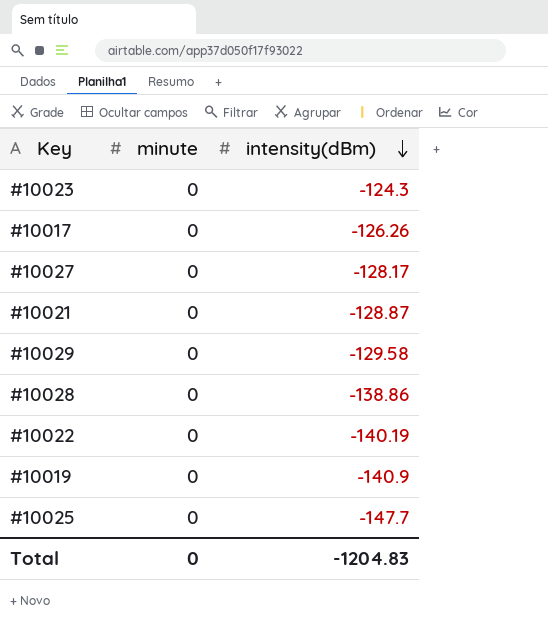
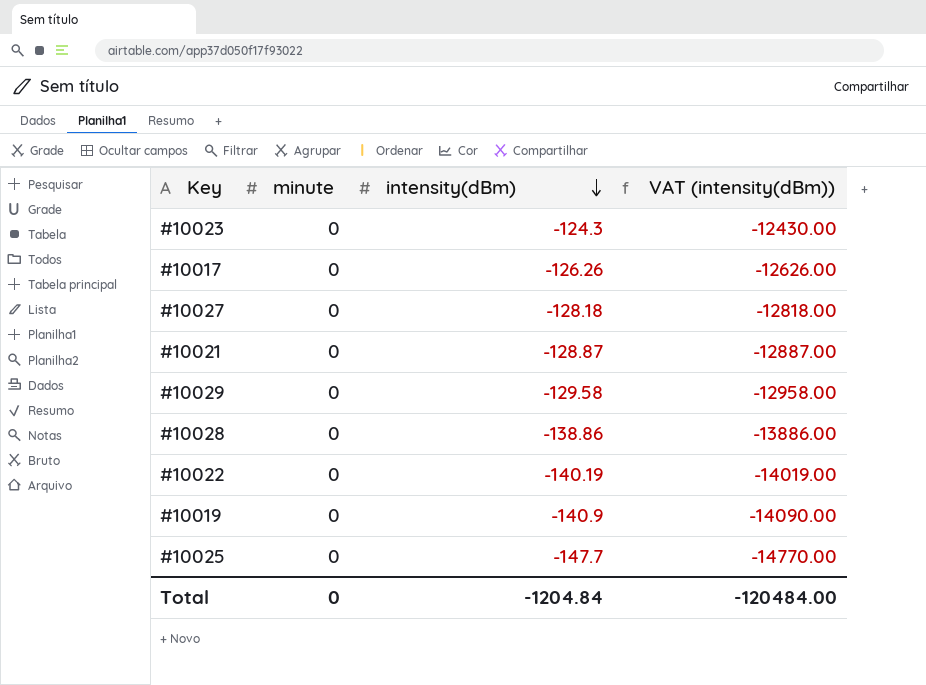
column VAT (intensity(dBm)) | formula: none -> [intensity(dBm)] * 100
#10027 | intensity(dBm): -128.17 -> -128.18
Total | intensity(dBm): -1204.83 -> -1204.84

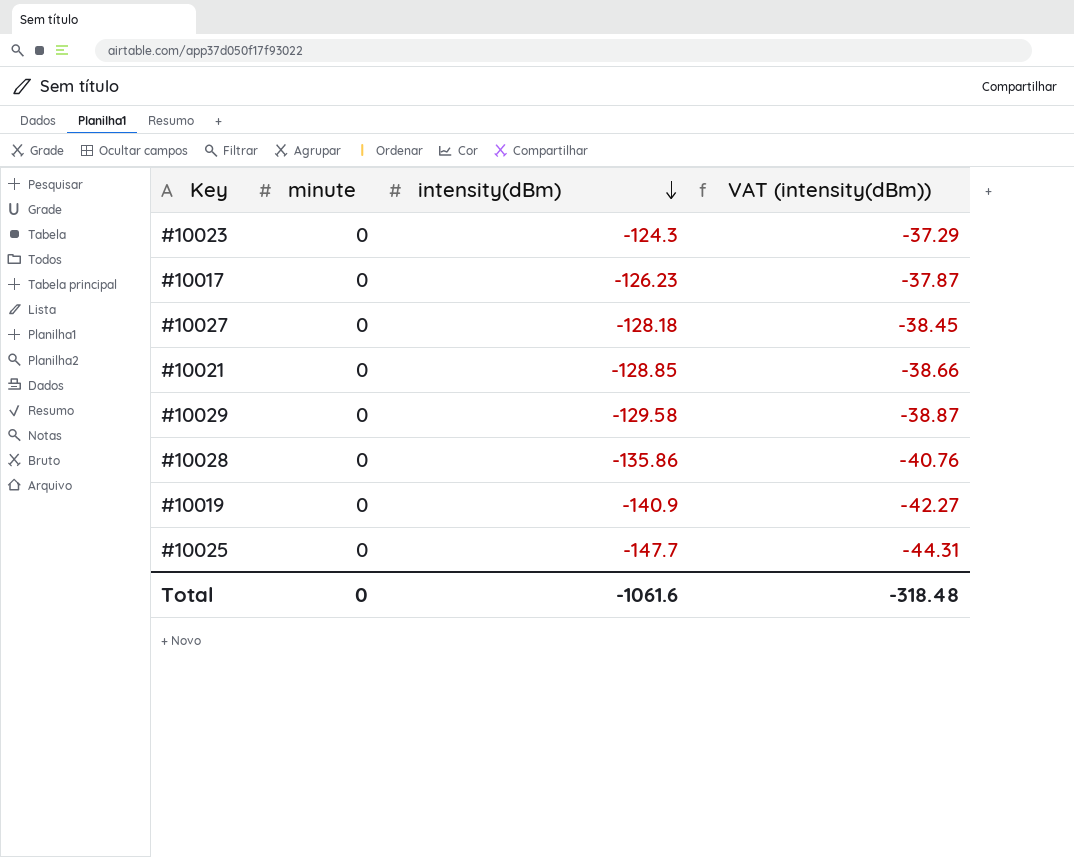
column VAT (intensity(dBm)) | formula: [intensity(dBm)] * 100 -> [intensity(dBm)] * 0.3
row #10022: 0 | -140.19 | -14019.00 -> none
#10017 | intensity(dBm): -126.26 -> -126.23
#10021 | intensity(dBm): -128.87 -> -128.85
#10028 | intensity(dBm): -138.86 -> -135.86
Total | intensity(dBm): -1204.84 -> -1061.6
Total | VAT (intensity(dBm)): -120484.00 -> -318.48

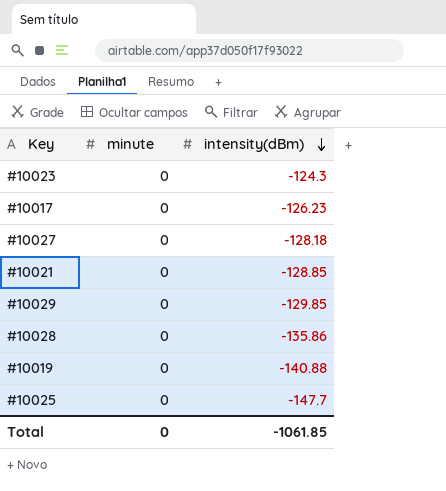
column VAT (intensity(dBm)) | formula: [intensity(dBm)] * 0.3 -> none
#10029 | intensity(dBm): -129.58 -> -129.85
#10019 | intensity(dBm): -140.9 -> -140.88
Total | intensity(dBm): -1061.6 -> -1061.85

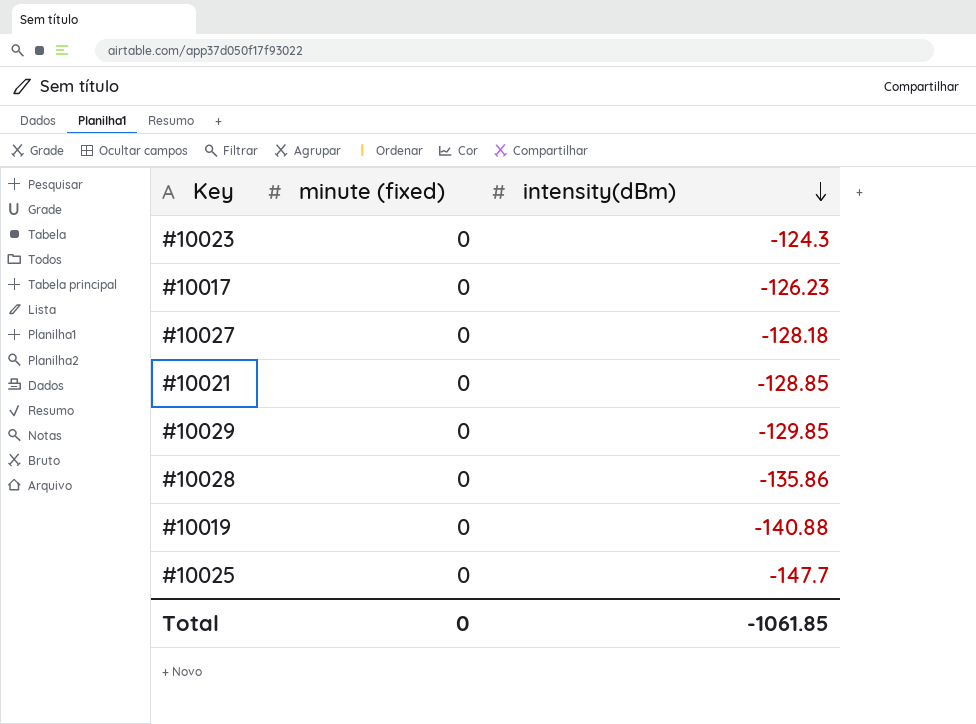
column name: minute -> minute (fixed)

